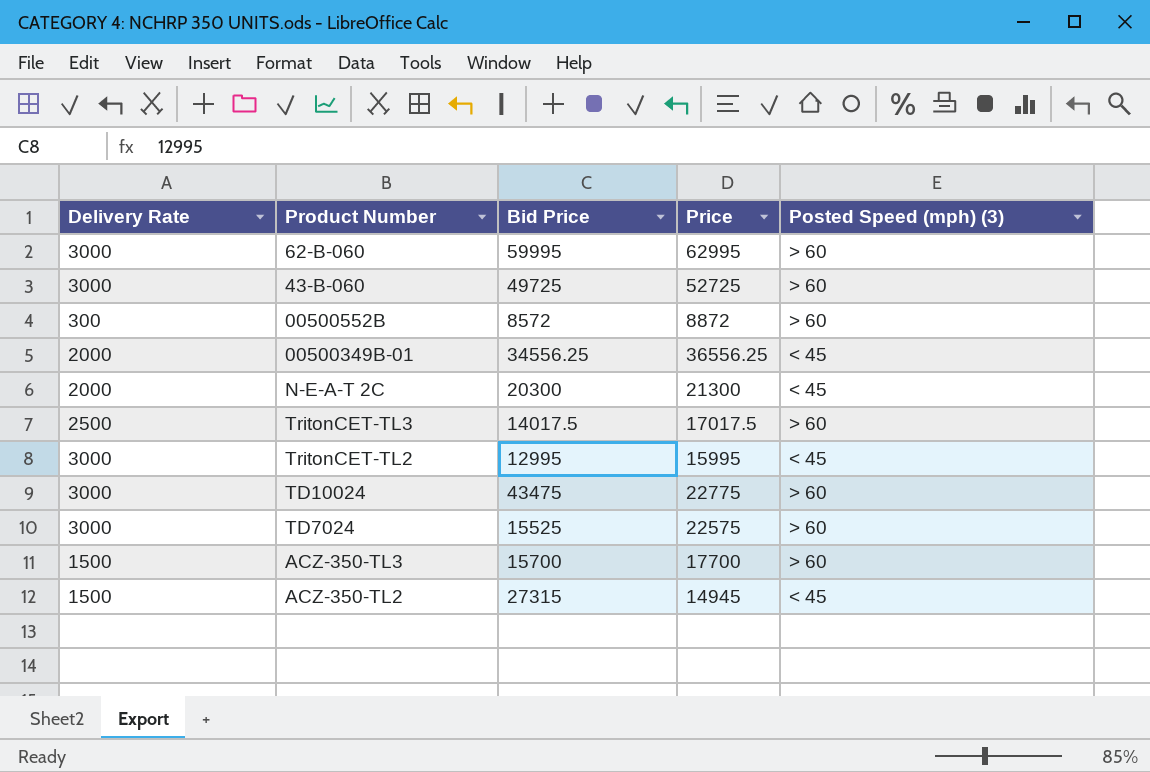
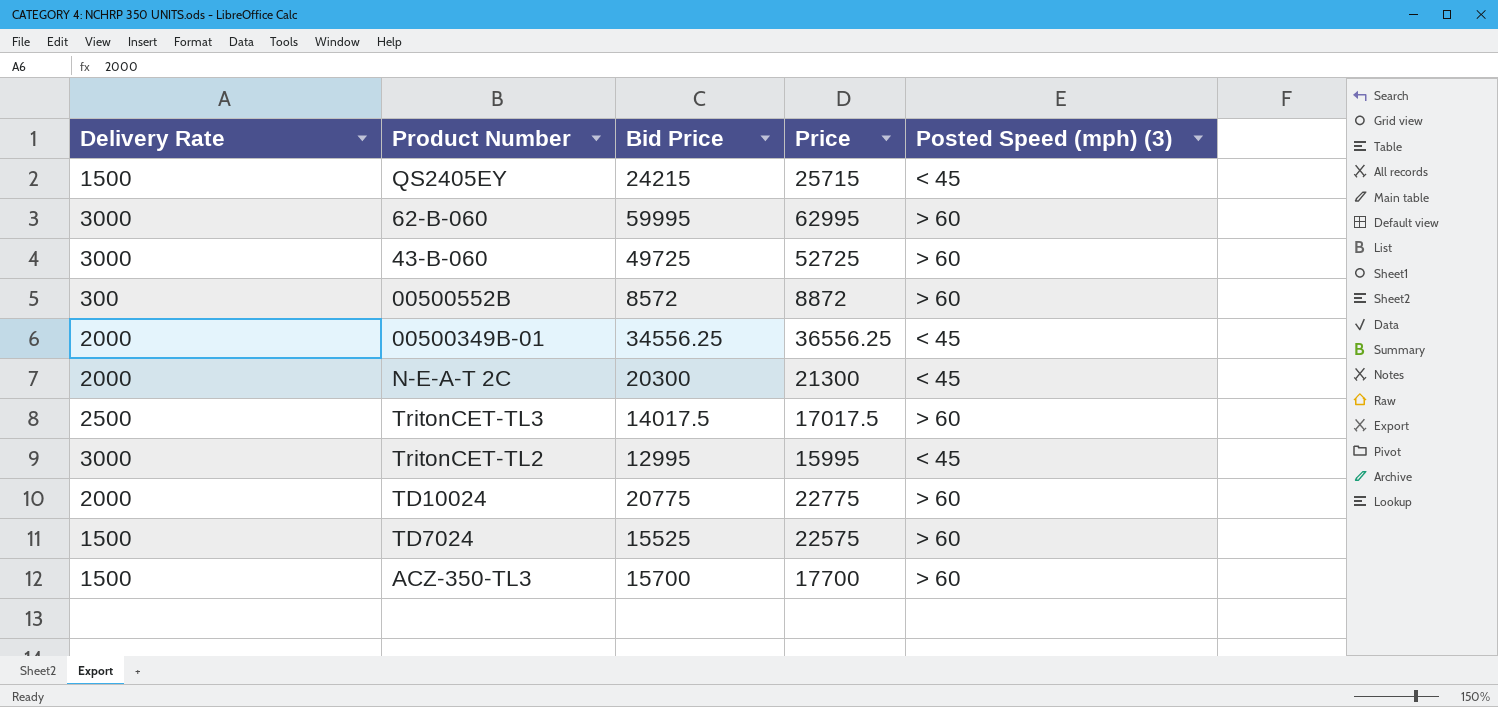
row ACZ-350-TL2: 1500 | 27315 | 14945 | < 45 -> none
row QS2405EY: none -> 1500 | 24215 | 25715 | < 45
TD10024 | Delivery Rate: 3000 -> 2000
TD10024 | Bid Price: 43475 -> 20775
TD7024 | Delivery Rate: 3000 -> 1500

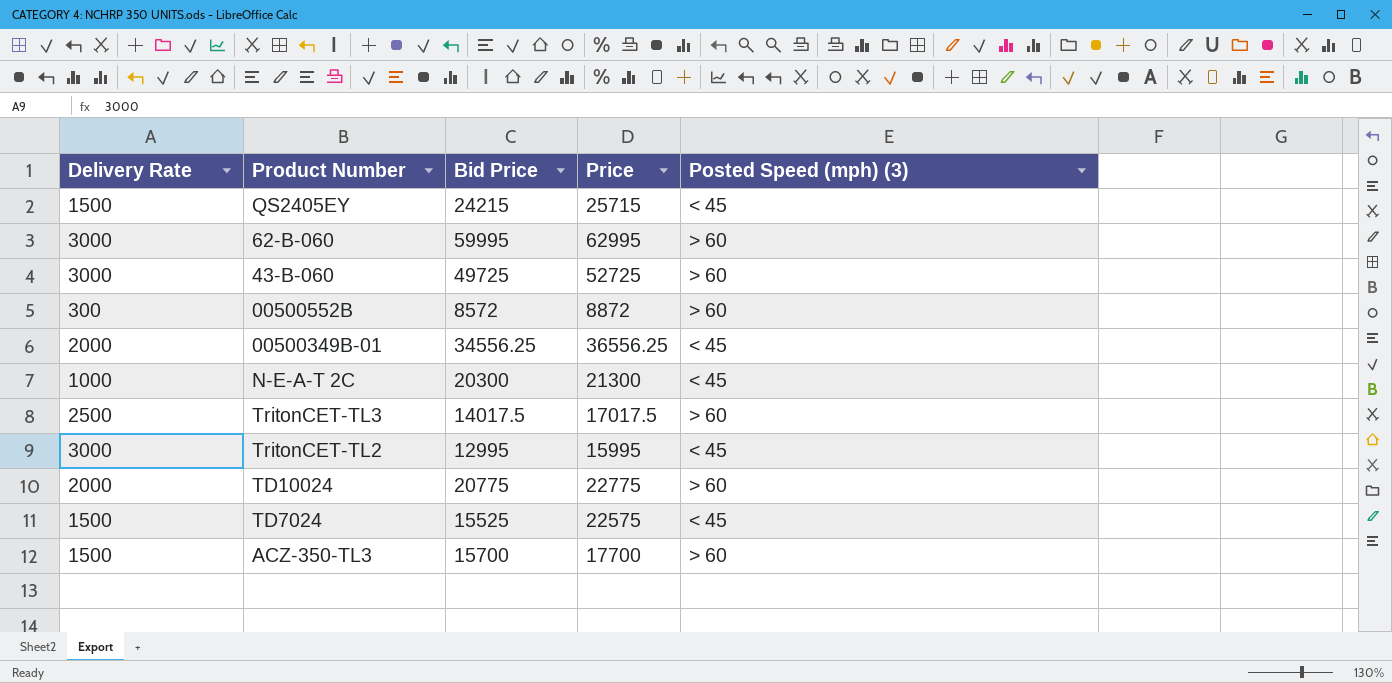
N-E-A-T 2C | Delivery Rate: 2000 -> 1000
TD7024 | Posted Speed (mph) (3): > 60 -> < 45

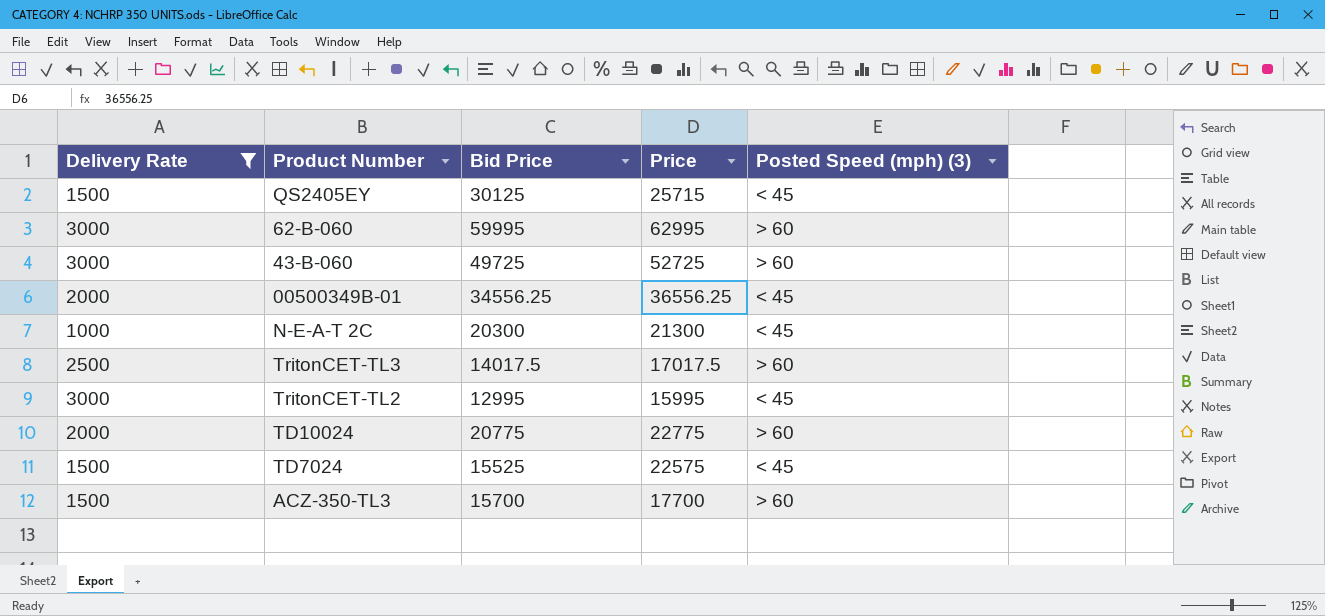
filter: none -> Delivery Rate != 300
QS2405EY | Bid Price: 24215 -> 30125

